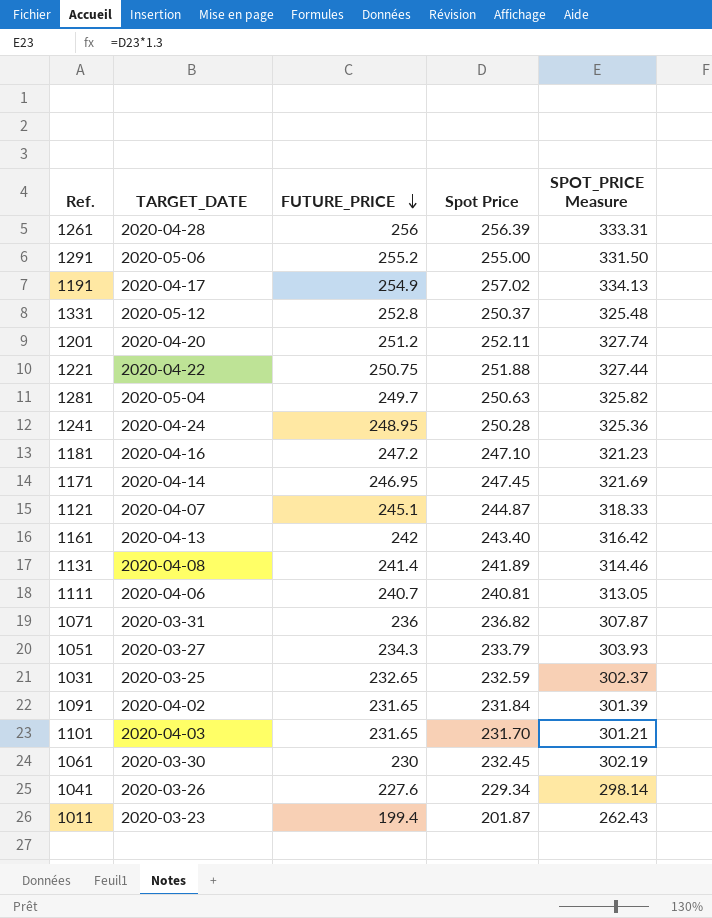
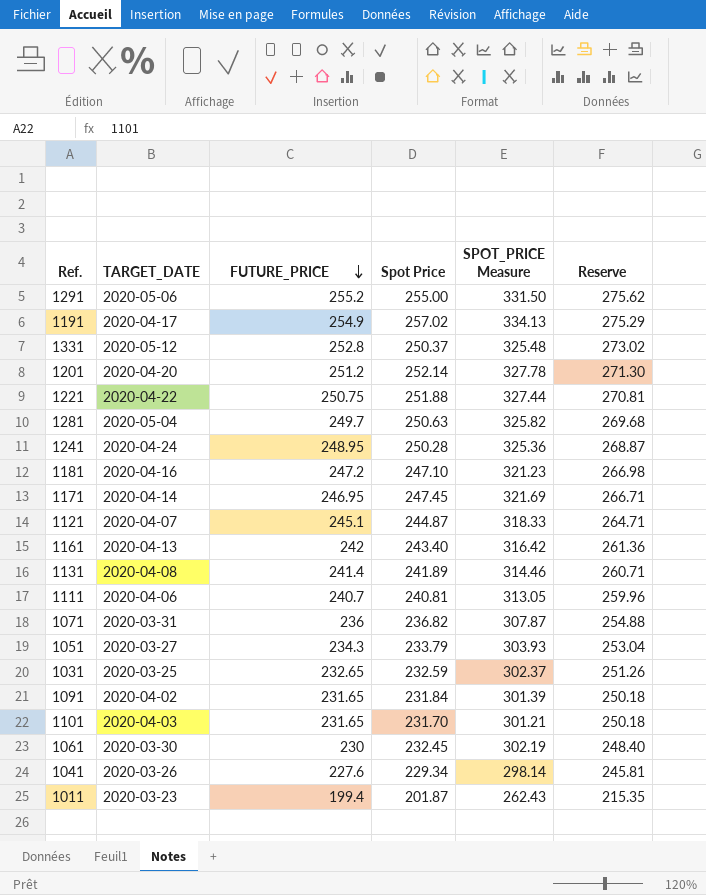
column Reserve | formula: none -> [FUTURE_PRICE] * 1.08
row 1261: 2020-04-28 | 256 | 256.39 | 333.31 -> none
1201 | Spot Price: 252.11 -> 252.14
1201 | SPOT_PRICE Measure: 327.74 -> 327.78

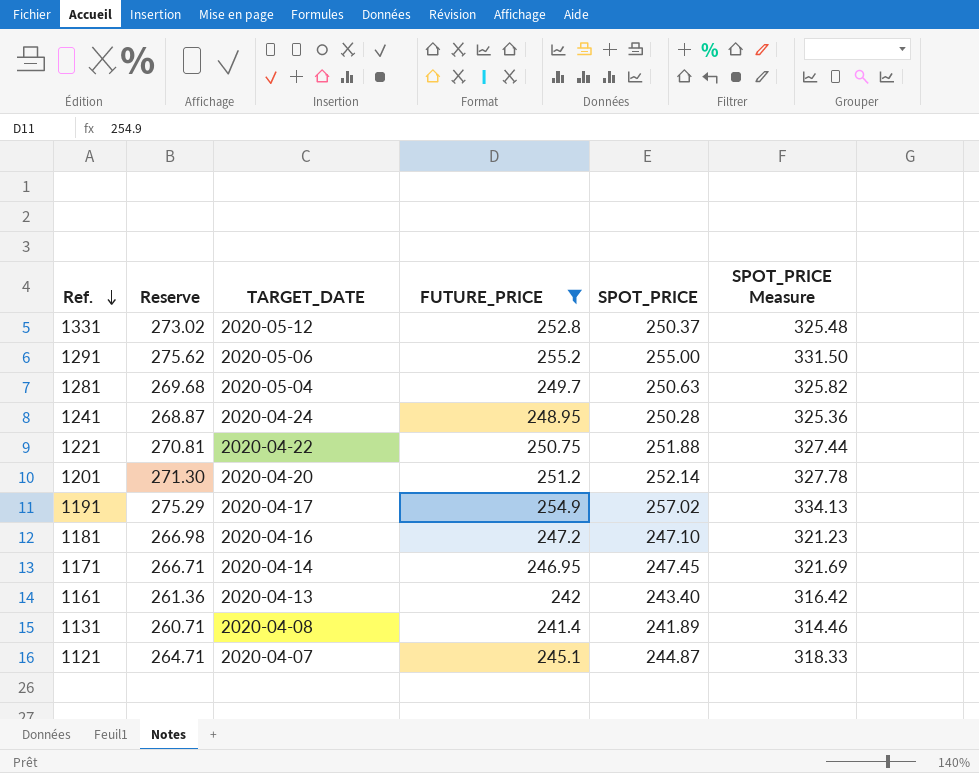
filter: none -> FUTURE_PRICE >= 241.4
row order: FUTURE_PRICE descending -> Ref. descending
column Reserve | position: 6 -> 2
column name: Spot Price -> SPOT_PRICE

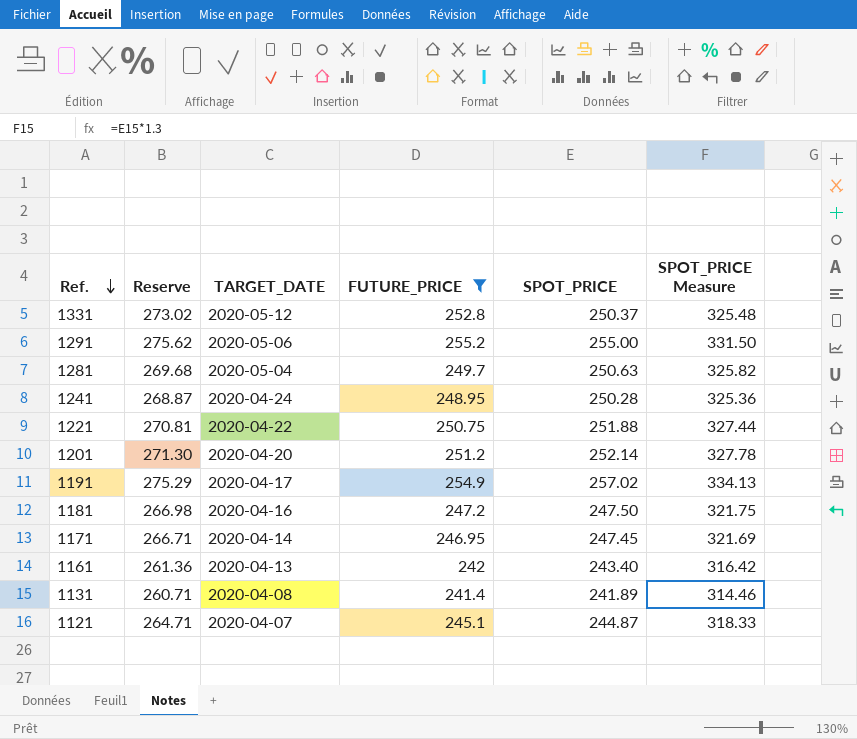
1181 | SPOT_PRICE: 247.10 -> 247.50
1181 | SPOT_PRICE Measure: 321.23 -> 321.75

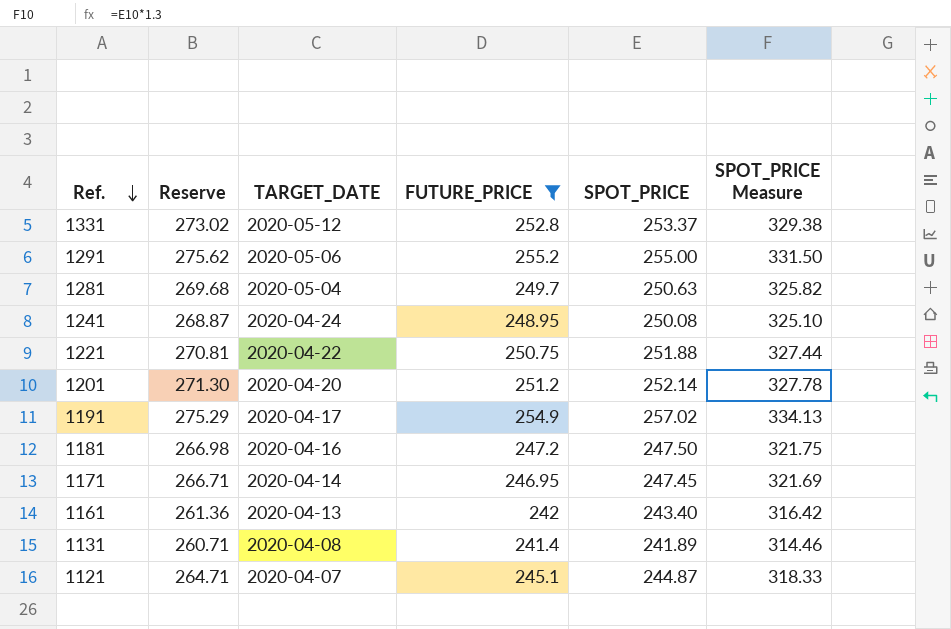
1331 | SPOT_PRICE: 250.37 -> 253.37
1331 | SPOT_PRICE Measure: 325.48 -> 329.38
1241 | SPOT_PRICE: 250.28 -> 250.08
1241 | SPOT_PRICE Measure: 325.36 -> 325.10

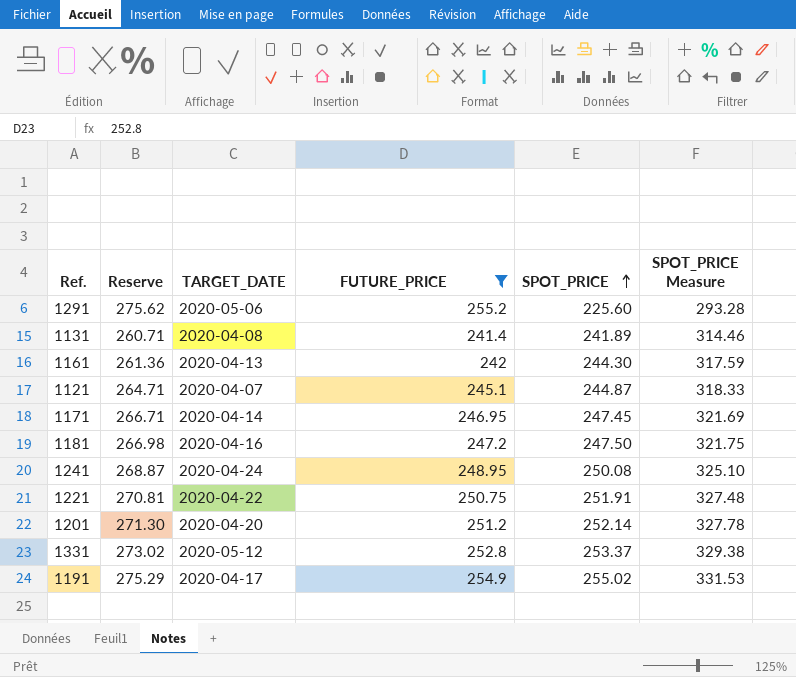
row order: Ref. descending -> SPOT_PRICE ascending
row 1281: 269.68 | 2020-05-04 | 249.7 | 250.63 | 325.82 -> none
1291 | SPOT_PRICE: 255.00 -> 225.60
1291 | SPOT_PRICE Measure: 331.50 -> 293.28
1161 | SPOT_PRICE: 243.40 -> 244.30
1161 | SPOT_PRICE Measure: 316.42 -> 317.59
1221 | SPOT_PRICE: 251.88 -> 251.91
1221 | SPOT_PRICE Measure: 327.44 -> 327.48
1191 | SPOT_PRICE: 257.02 -> 255.02
1191 | SPOT_PRICE Measure: 334.13 -> 331.53

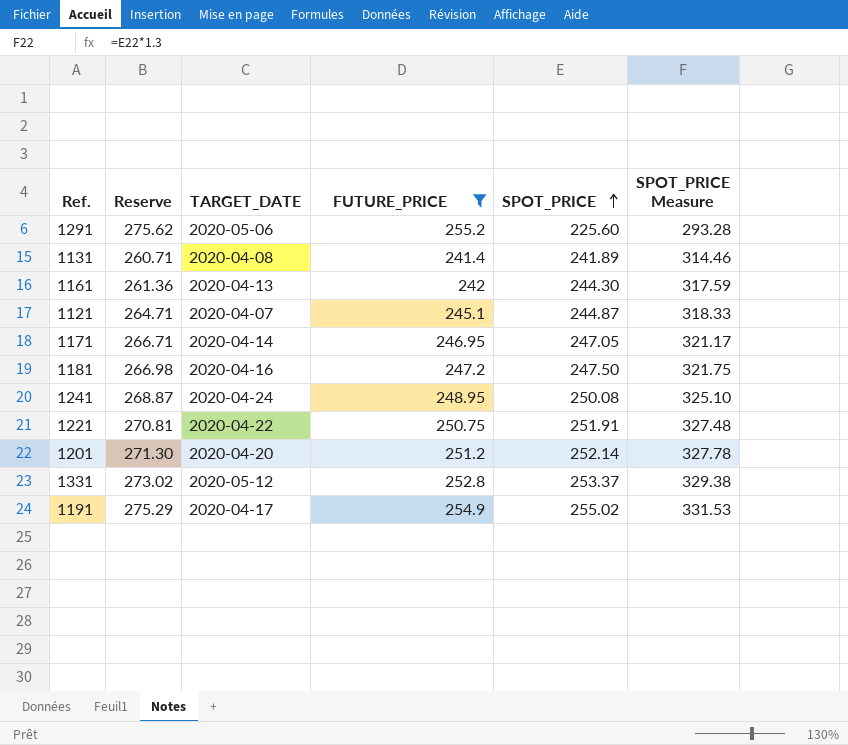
1171 | SPOT_PRICE: 247.45 -> 247.05
1171 | SPOT_PRICE Measure: 321.69 -> 321.17

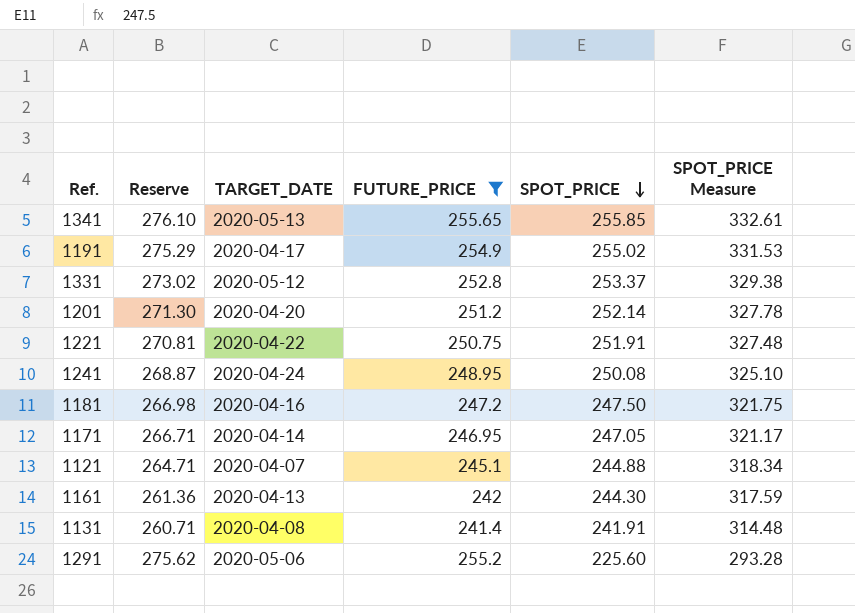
row order: SPOT_PRICE ascending -> SPOT_PRICE descending
row 1341: none -> 276.10 | 2020-05-13 | 255.65 | 255.85 | 332.61
1121 | SPOT_PRICE: 244.87 -> 244.88
1121 | SPOT_PRICE Measure: 318.33 -> 318.34
1131 | SPOT_PRICE: 241.89 -> 241.91
1131 | SPOT_PRICE Measure: 314.46 -> 314.48

